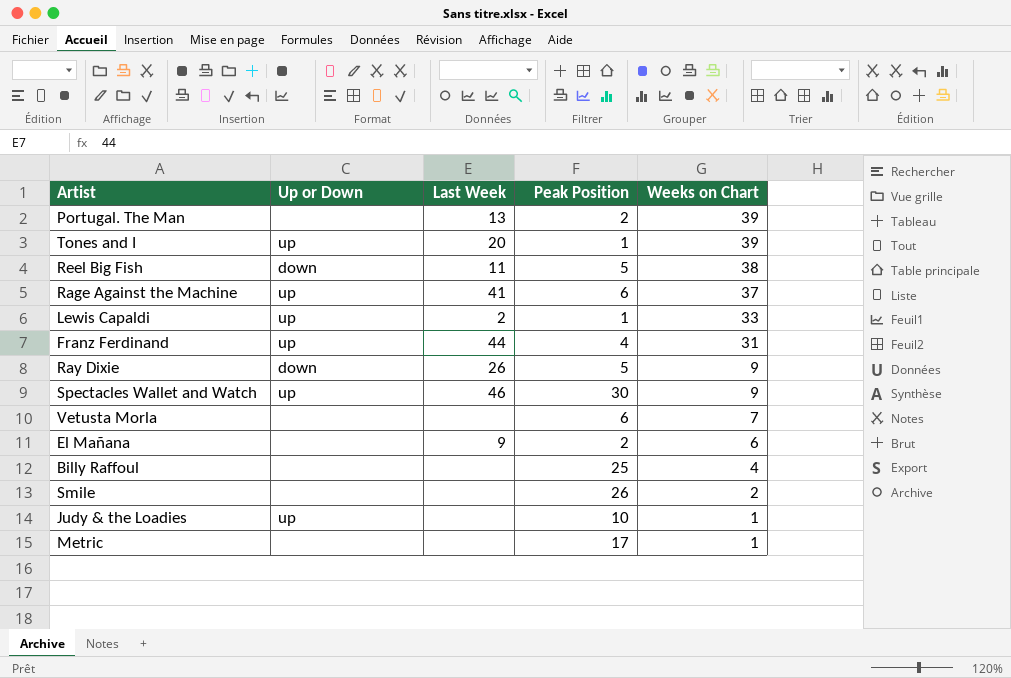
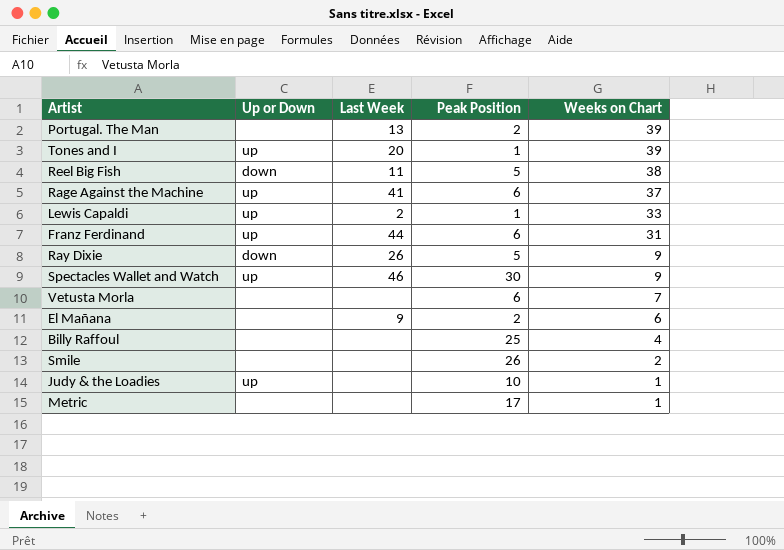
Franz Ferdinand | Peak Position: 4 -> 6

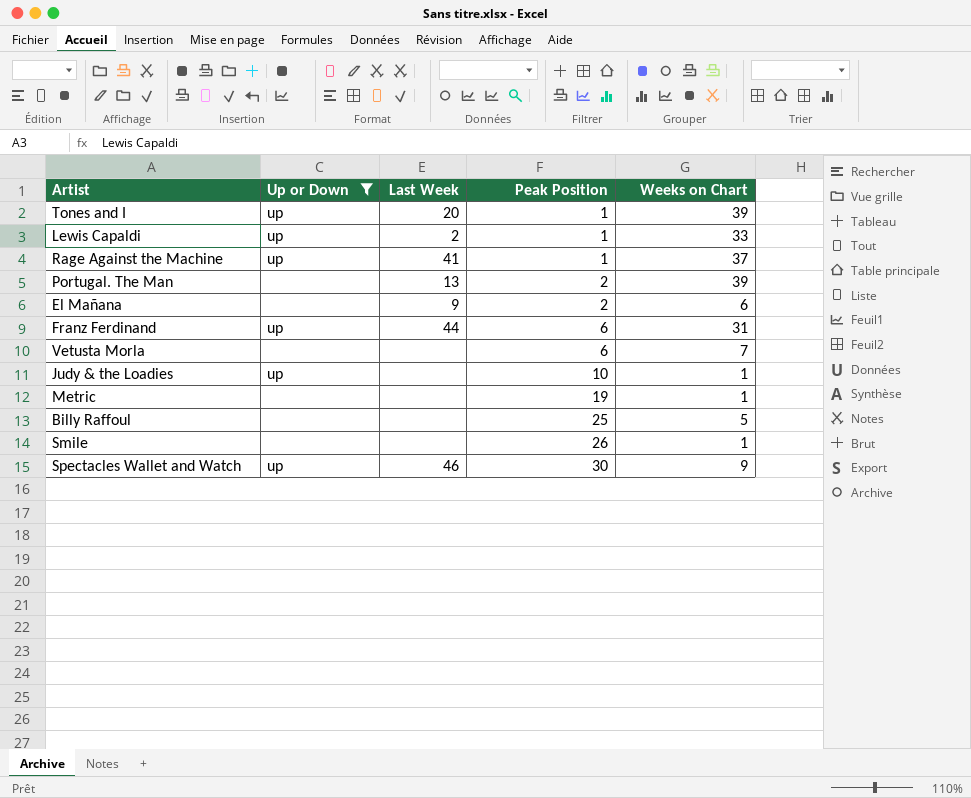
filter: none -> Up or Down != down
row order: Weeks on Chart descending -> Peak Position ascending
Rage Against the Machine | Peak Position: 6 -> 1
Metric | Peak Position: 17 -> 19
Billy Raffoul | Weeks on Chart: 4 -> 5
Smile | Weeks on Chart: 2 -> 1

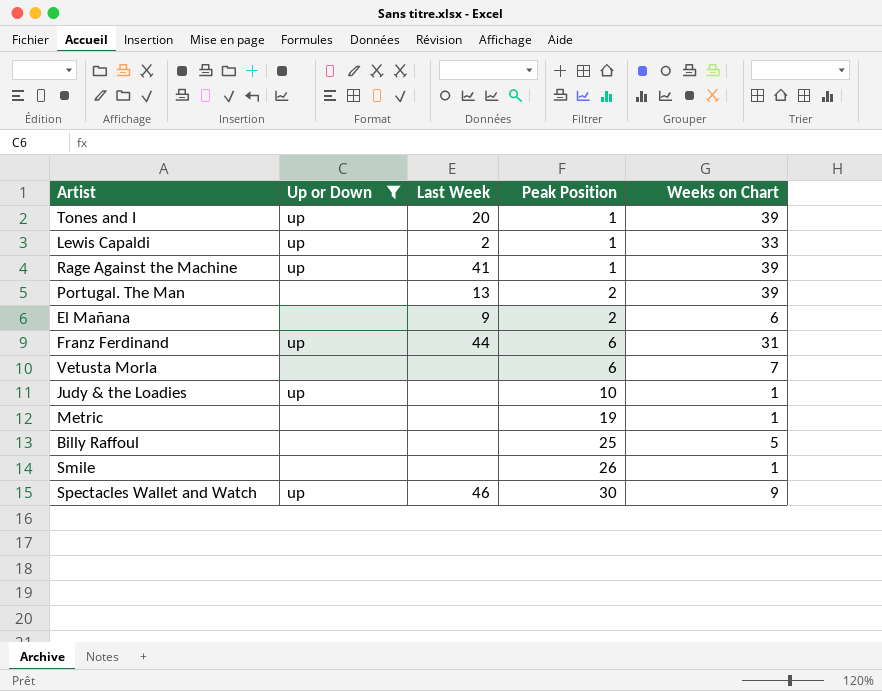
Rage Against the Machine | Weeks on Chart: 37 -> 39

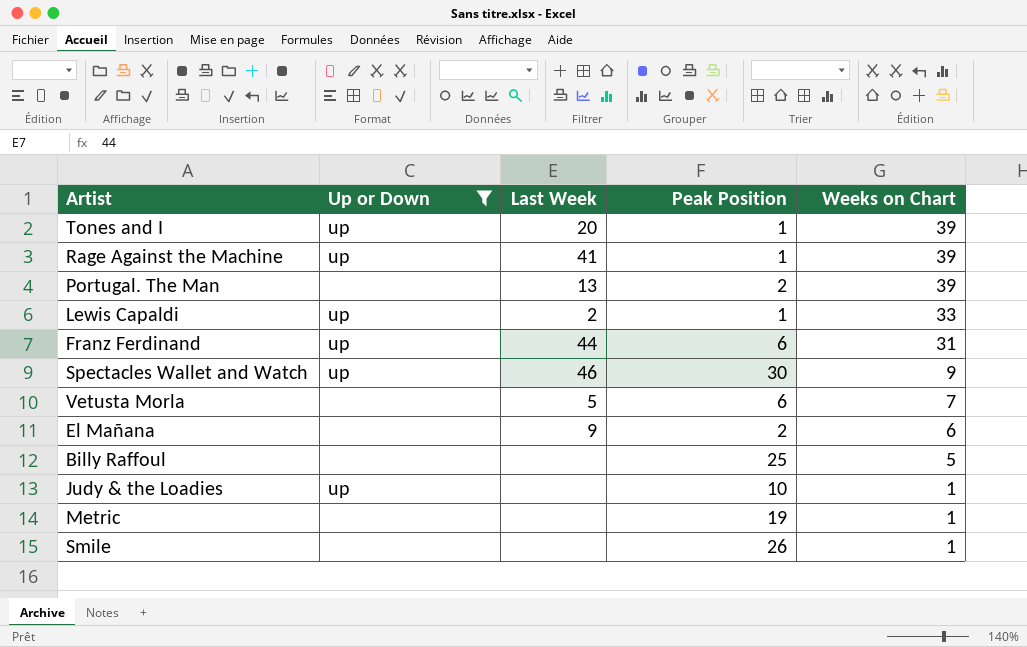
row order: Peak Position ascending -> Weeks on Chart descending
Vetusta Morla | Last Week: none -> 5

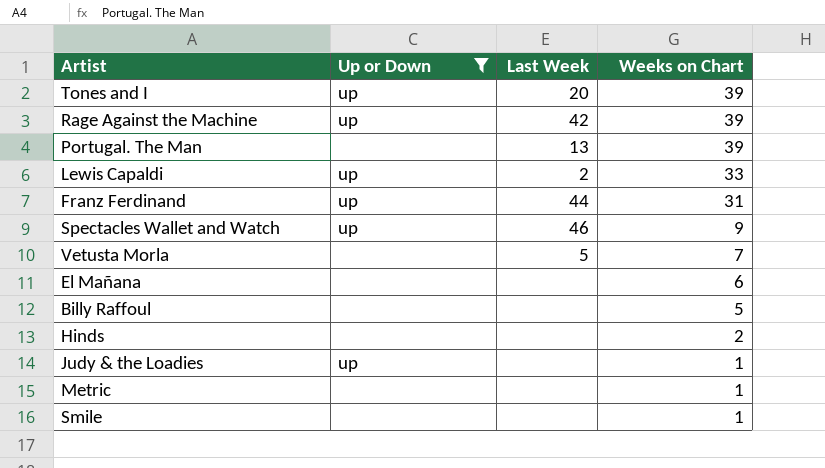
column Peak Position | position: 4 -> none
Rage Against the Machine | Last Week: 41 -> 42
El Mañana | Last Week: 9 -> none
row Hinds: none -> none | none | 2

